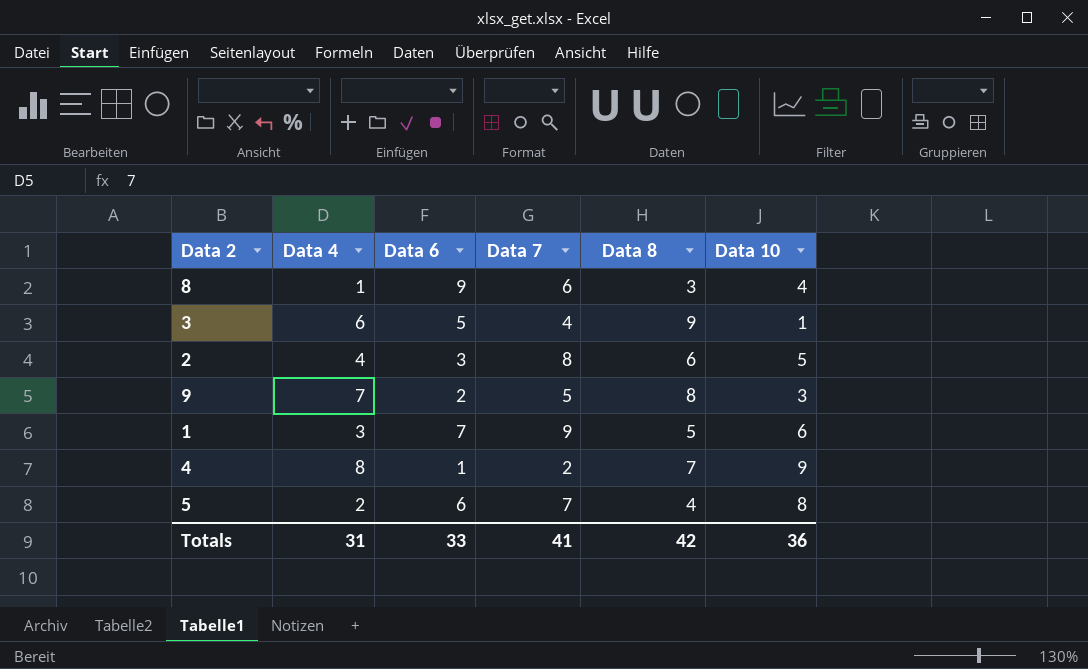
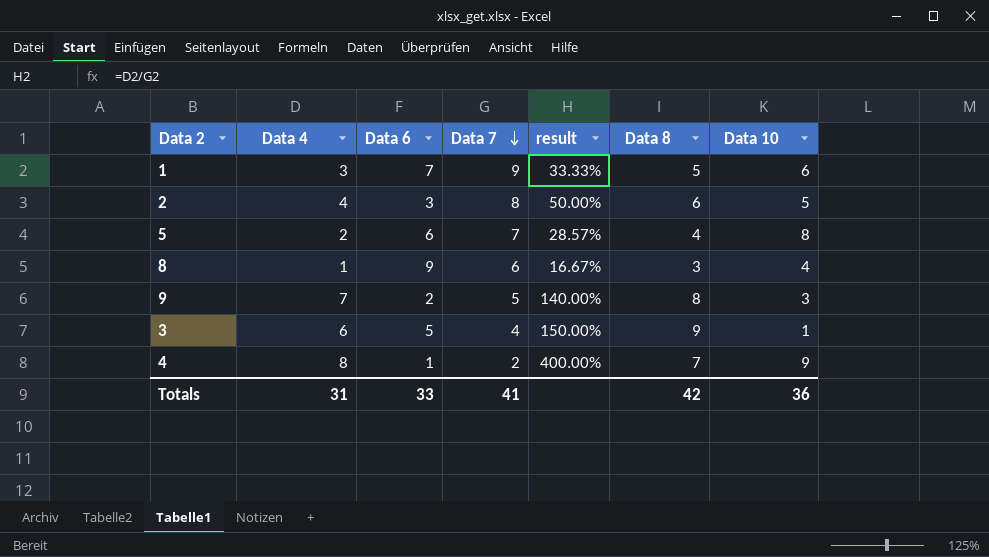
row order: none -> Data 7 descending
column result | formula: none -> [Data 4] / [Data 7]

